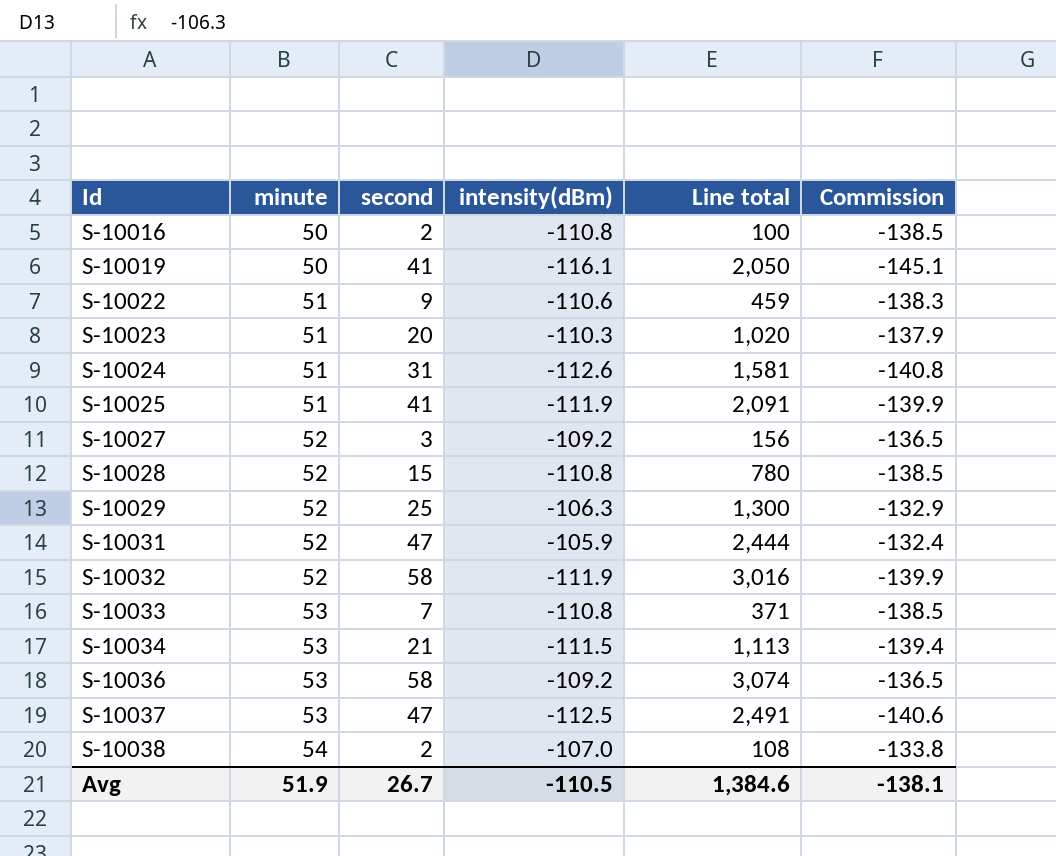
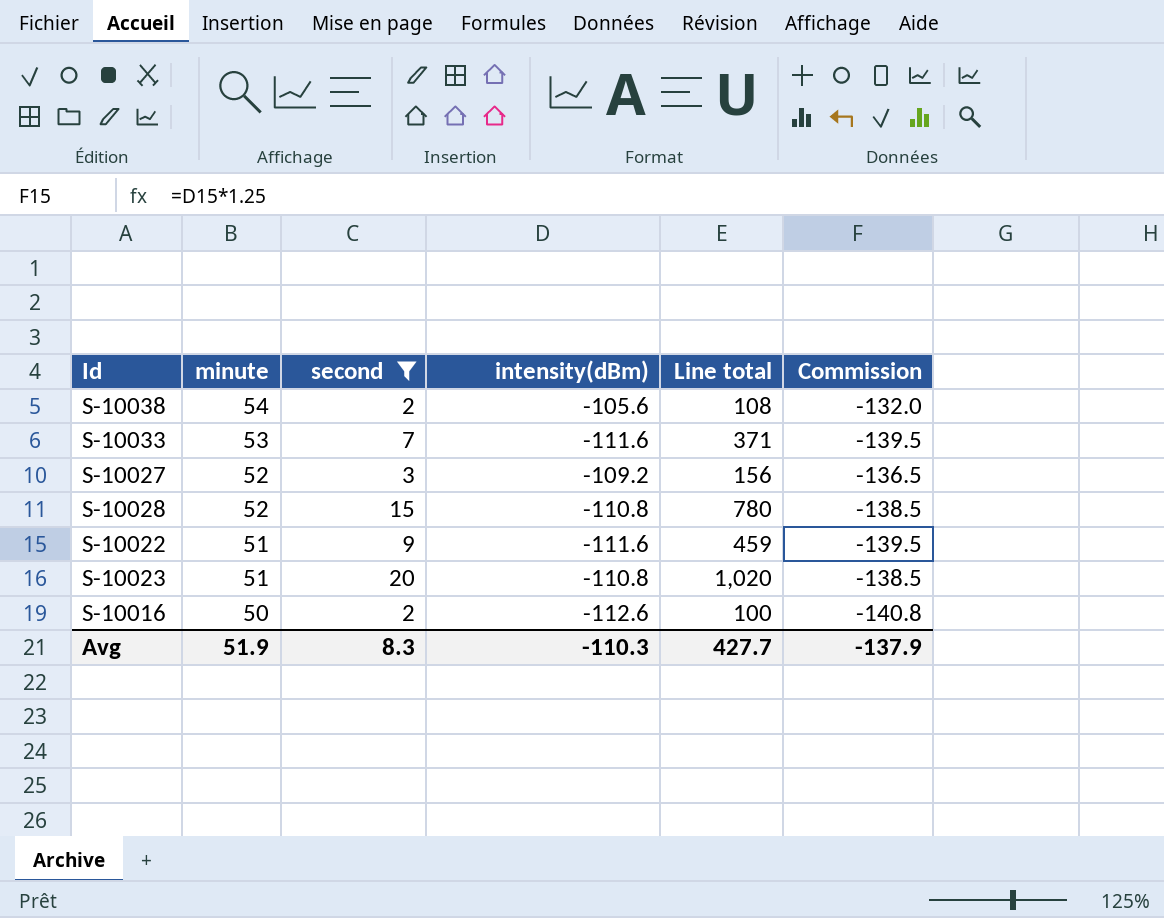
filter: none -> second <= 20
row order: Id ascending -> minute descending
S-10038 | intensity(dBm): -107.0 -> -105.6
S-10038 | Commission: -133.8 -> -132.0
S-10033 | intensity(dBm): -110.8 -> -111.6
S-10033 | Commission: -138.5 -> -139.5
S-10022 | intensity(dBm): -110.6 -> -111.6
S-10022 | Commission: -138.3 -> -139.5
S-10023 | intensity(dBm): -110.3 -> -110.8
S-10023 | Commission: -137.9 -> -138.5
S-10016 | intensity(dBm): -110.8 -> -112.6
S-10016 | Commission: -138.5 -> -140.8
Avg | second: 26.7 -> 8.3
Avg | intensity(dBm): -110.5 -> -110.3
Avg | Line total: 1,384.6 -> 427.7
Avg | Commission: -138.1 -> -137.9

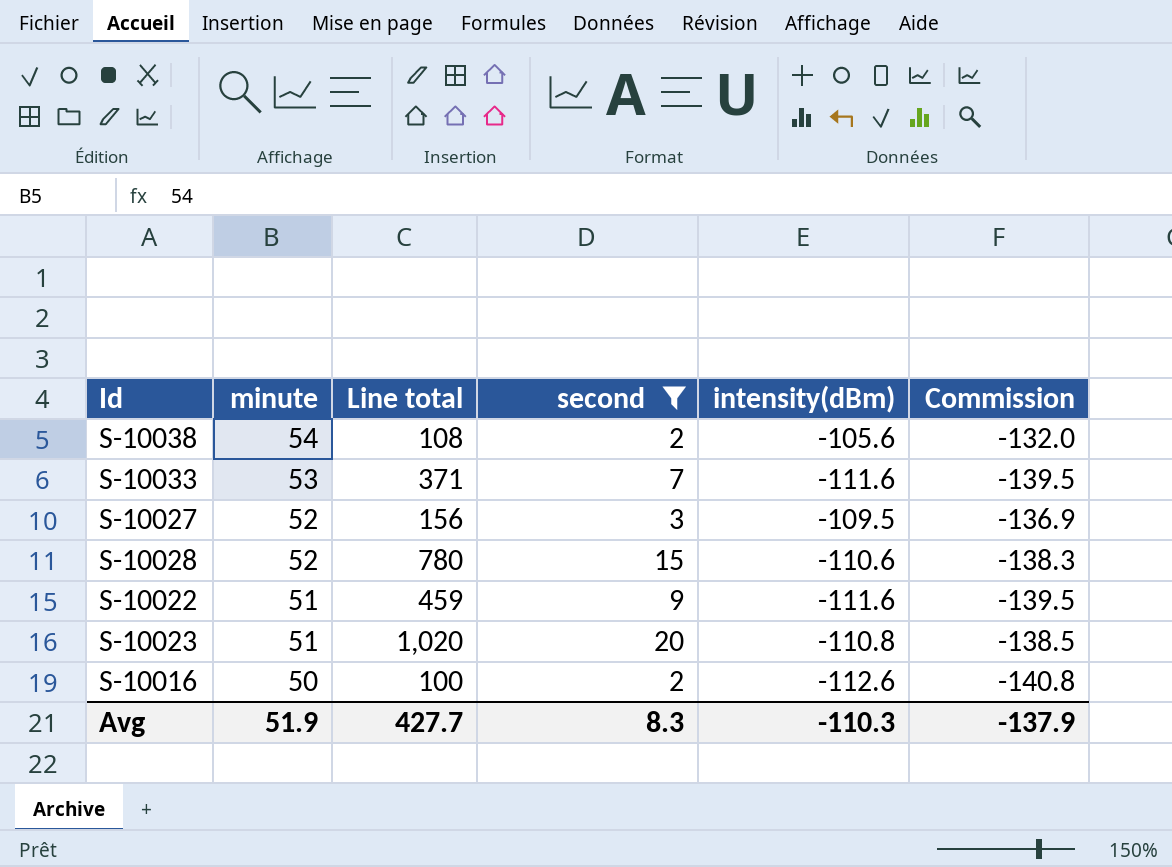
column Line total | position: 5 -> 3
S-10027 | intensity(dBm): -109.2 -> -109.5
S-10027 | Commission: -136.5 -> -136.9
S-10028 | intensity(dBm): -110.8 -> -110.6
S-10028 | Commission: -138.5 -> -138.3

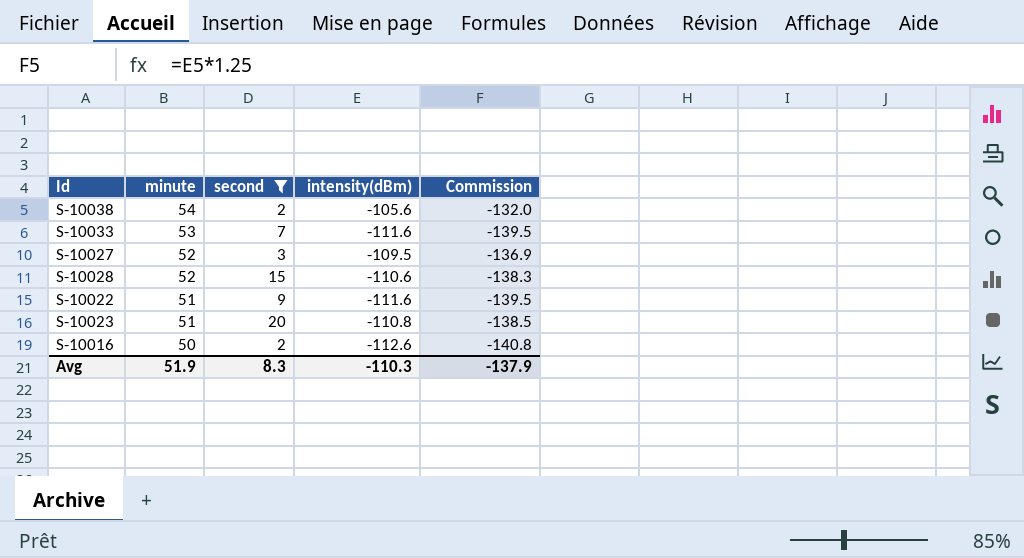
column Line total | formula: [minute] * [second] -> none

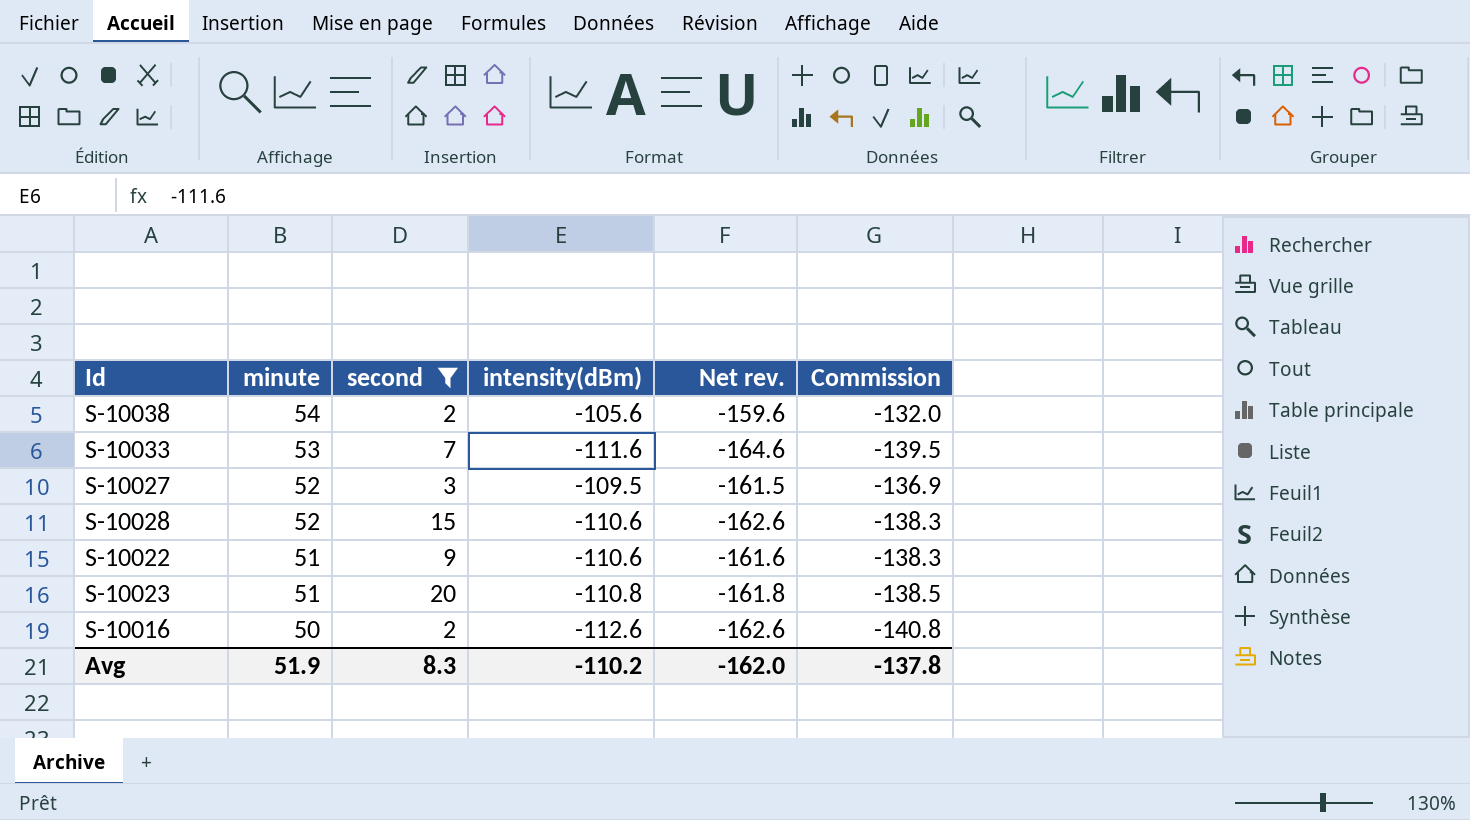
column Net rev. | formula: none -> [intensity(dBm)] - [minute]
S-10022 | intensity(dBm): -111.6 -> -110.6
S-10022 | Commission: -139.5 -> -138.3
Avg | intensity(dBm): -110.3 -> -110.2
Avg | Commission: -137.9 -> -137.8

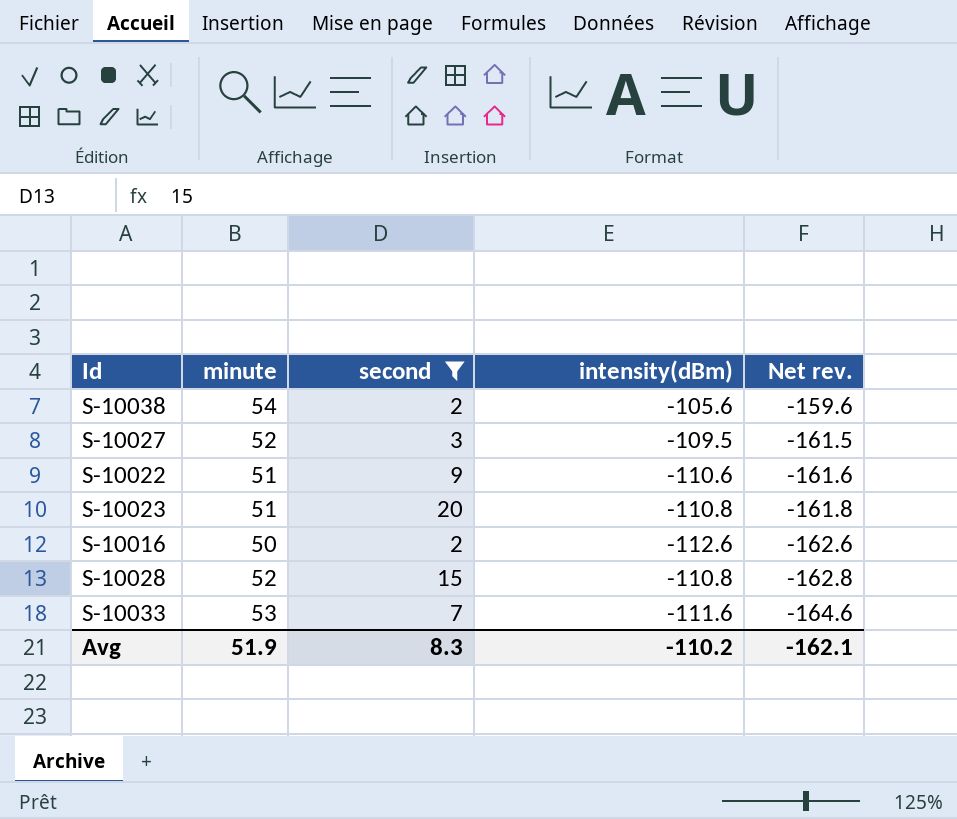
row order: minute descending -> Net rev. descending
column Commission | formula: [intensity(dBm)] * 1.25 -> none
S-10028 | intensity(dBm): -110.6 -> -110.8
S-10028 | Net rev.: -162.6 -> -162.8
Avg | Net rev.: -162.0 -> -162.1

